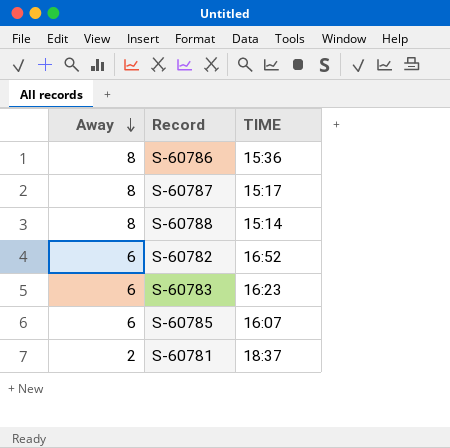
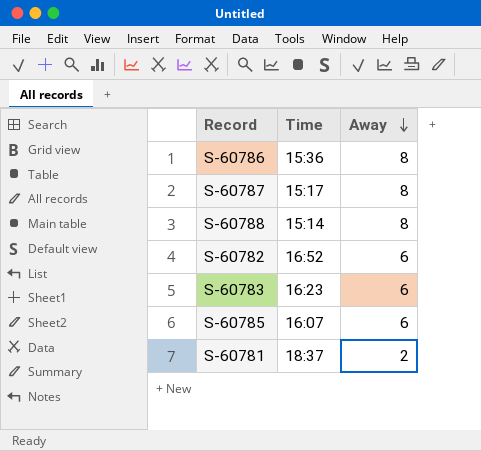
column name: TIME -> Time
column Away | position: 1 -> 3

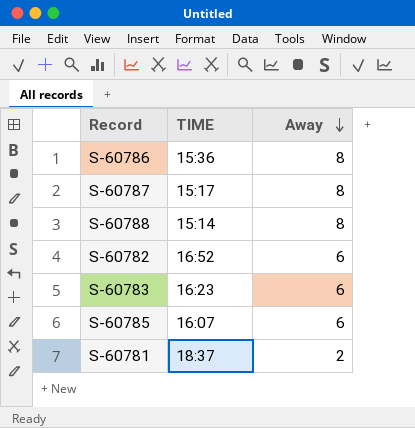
column name: Time -> TIME

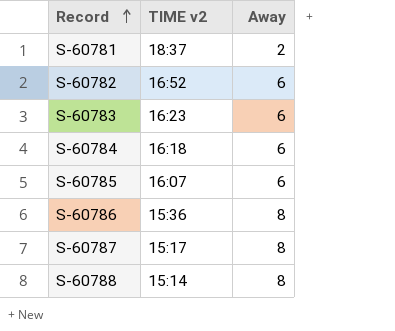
row order: Away descending -> Record ascending
column name: TIME -> TIME v2
row S-60784: none -> 16:18 | 6

